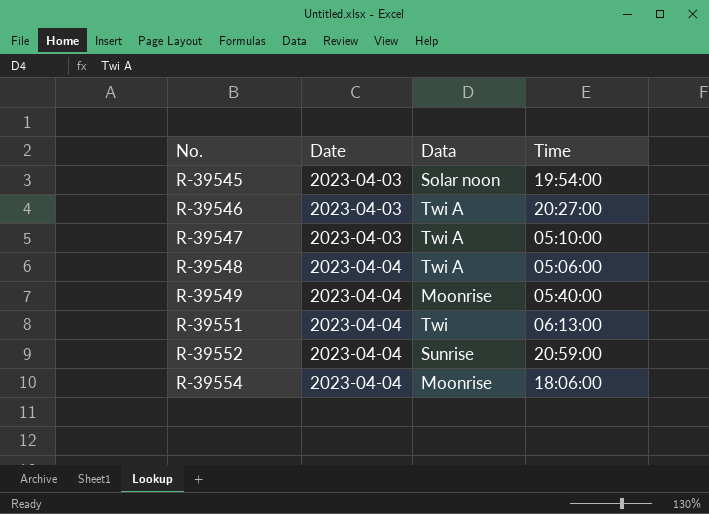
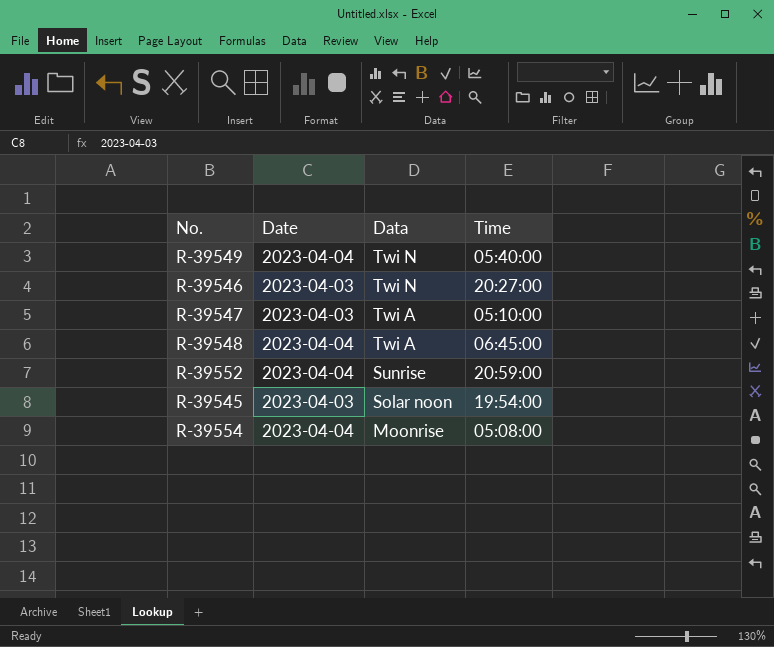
row order: No. ascending -> Data descending
row R-39551: 2023-04-04 | Twi | 06:13:00 -> none
R-39549 | Data: Moonrise -> Twi N
R-39546 | Data: Twi A -> Twi N
R-39548 | Time: 05:06:00 -> 06:45:00
R-39554 | Time: 18:06:00 -> 05:08:00

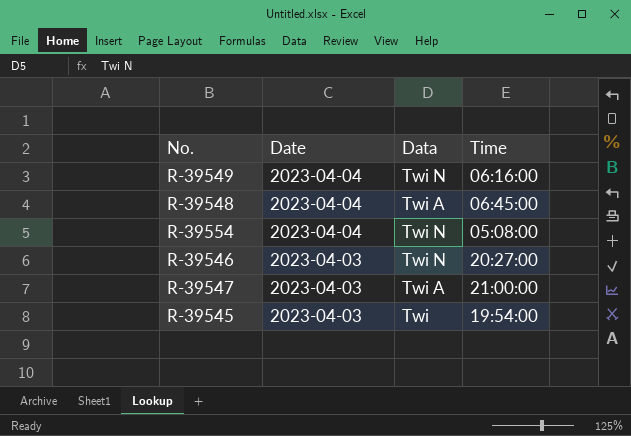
row order: Data descending -> Date descending
row R-39552: 2023-04-04 | Sunrise | 20:59:00 -> none
R-39549 | Time: 05:40:00 -> 06:16:00
R-39554 | Data: Moonrise -> Twi N
R-39547 | Time: 05:10:00 -> 21:00:00
R-39545 | Data: Solar noon -> Twi

